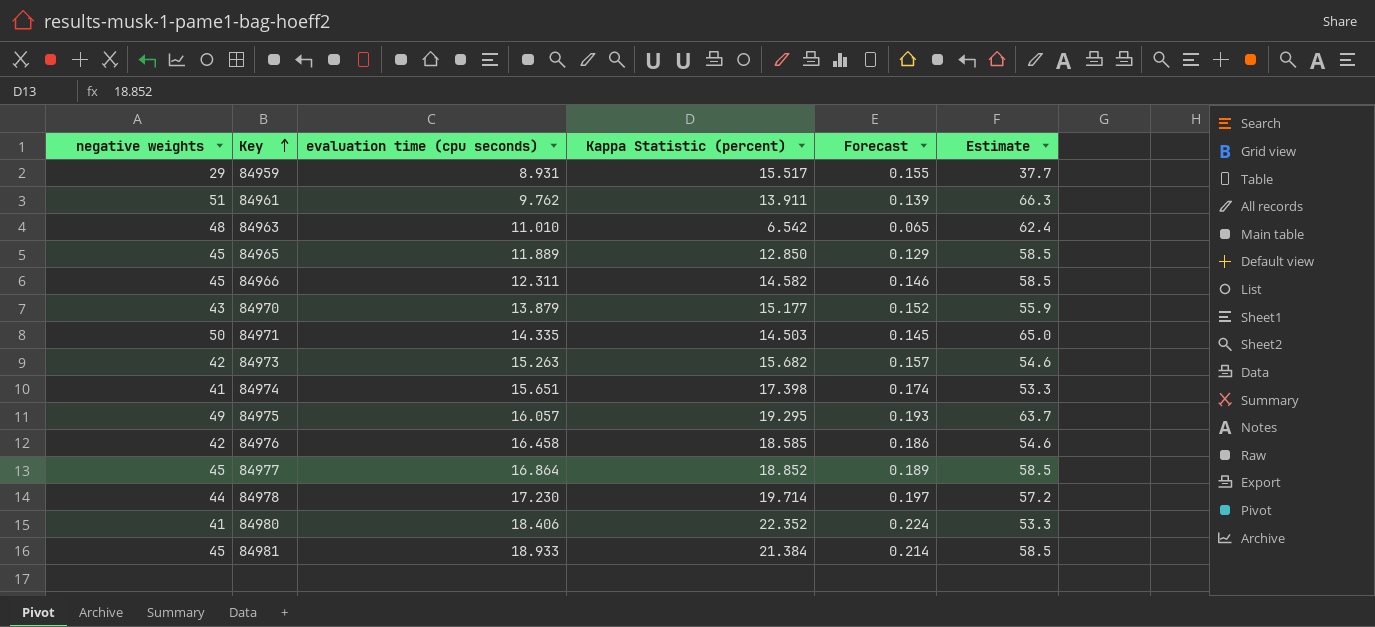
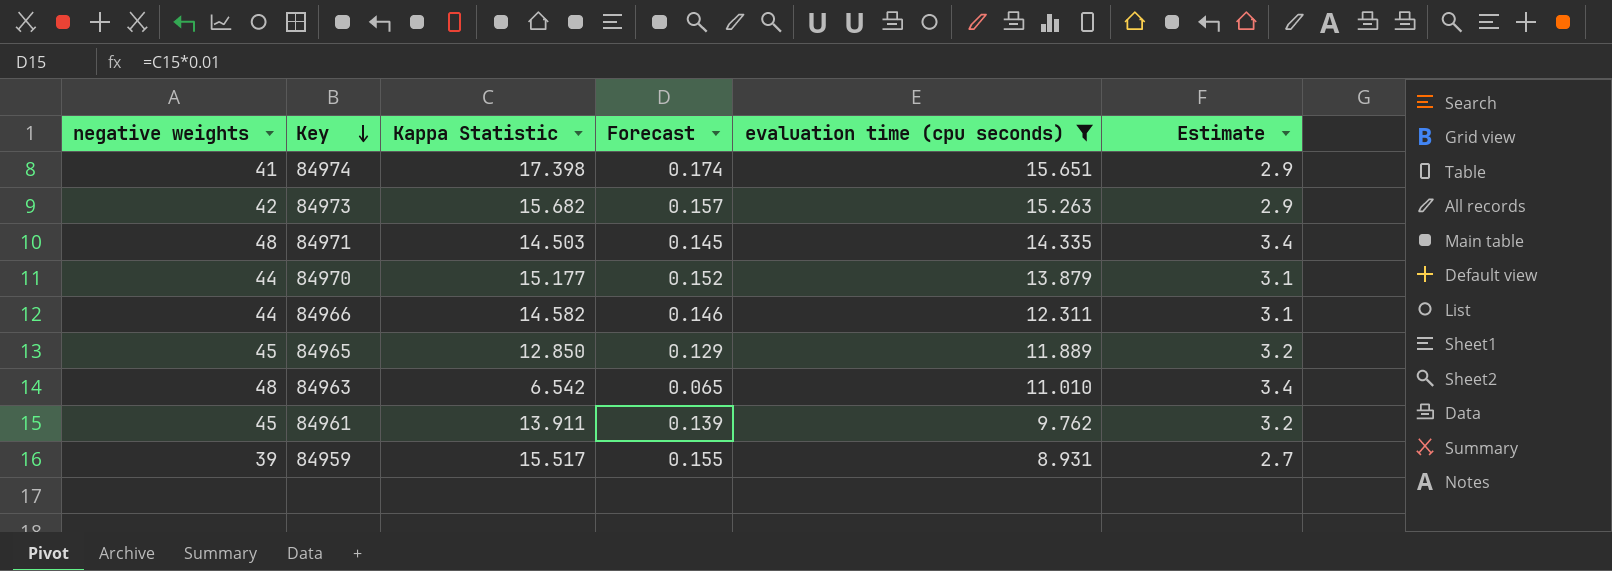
filter: none -> evaluation time (cpu seconds) <= 15.651
row order: Key ascending -> Key descending
column name: Kappa Statistic (percent) -> Kappa Statistic
column evaluation time (cpu seconds) | position: 3 -> 5
column Estimate | formula: [negative weights] * 1.3 -> [negative weights] * 0.07
84971 | negative weights: 50 -> 48
84970 | negative weights: 43 -> 44
84966 | negative weights: 45 -> 44
84961 | negative weights: 51 -> 45
84959 | negative weights: 29 -> 39

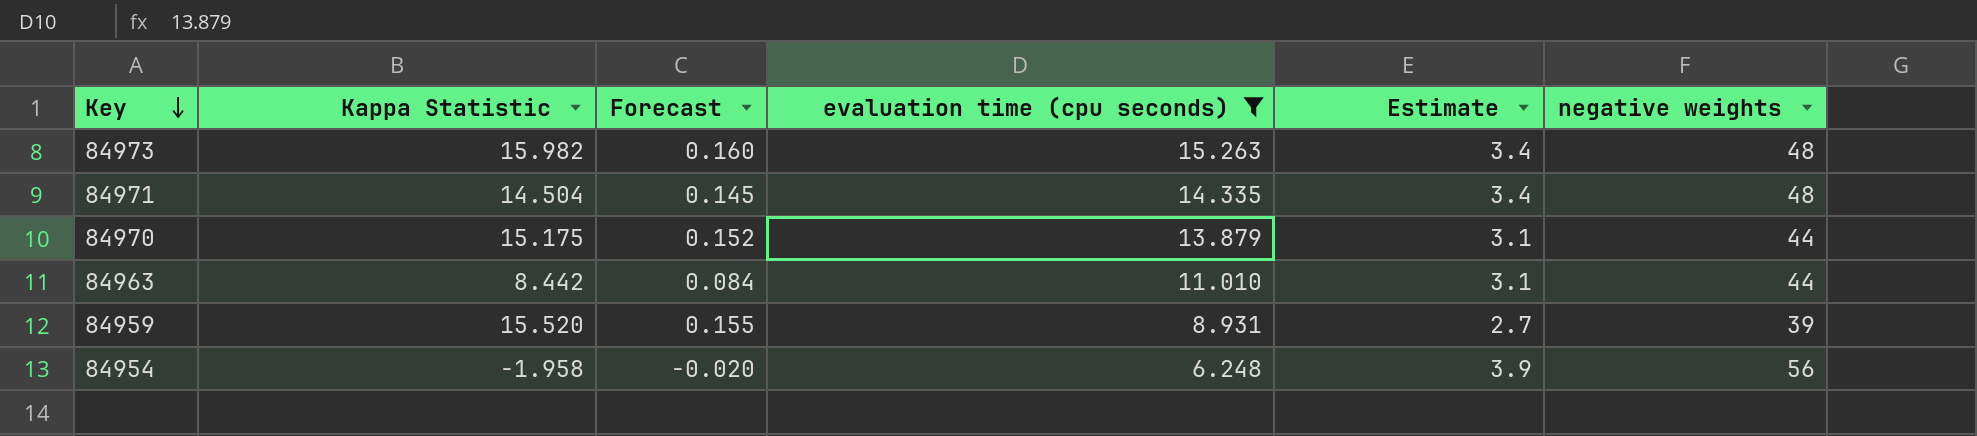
column negative weights | position: 1 -> 6
row 84974: 41 | 17.398 | 0.174 | 15.651 | 2.9 -> none
row 84966: 44 | 14.582 | 0.146 | 12.311 | 3.1 -> none
row 84965: 45 | 12.850 | 0.129 | 11.889 | 3.2 -> none
row 84961: 45 | 13.911 | 0.139 | 9.762 | 3.2 -> none
84973 | Kappa Statistic: 15.682 -> 15.982
84973 | Forecast: 0.157 -> 0.160
84973 | Estimate: 2.9 -> 3.4
84973 | negative weights: 42 -> 48
84971 | Kappa Statistic: 14.503 -> 14.504
84970 | Kappa Statistic: 15.177 -> 15.175
84963 | Kappa Statistic: 6.542 -> 8.442
84963 | Forecast: 0.065 -> 0.084
84963 | Estimate: 3.4 -> 3.1
84963 | negative weights: 48 -> 44
84959 | Kappa Statistic: 15.517 -> 15.520
row 84954: none -> -1.958 | -0.020 | 6.248 | 3.9 | 56

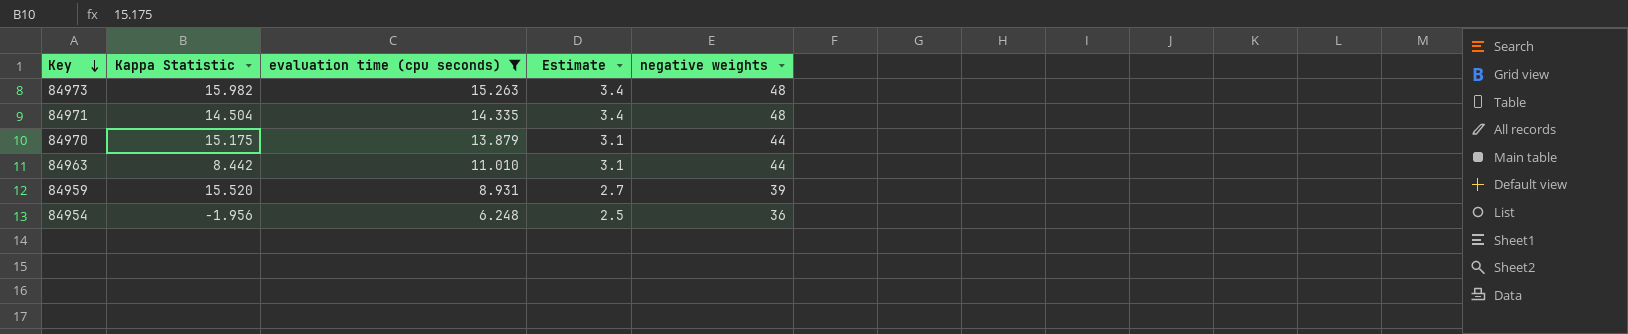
column Forecast | formula: [Kappa Statistic] * 0.01 -> none
84954 | Kappa Statistic: -1.958 -> -1.956
84954 | Estimate: 3.9 -> 2.5
84954 | negative weights: 56 -> 36

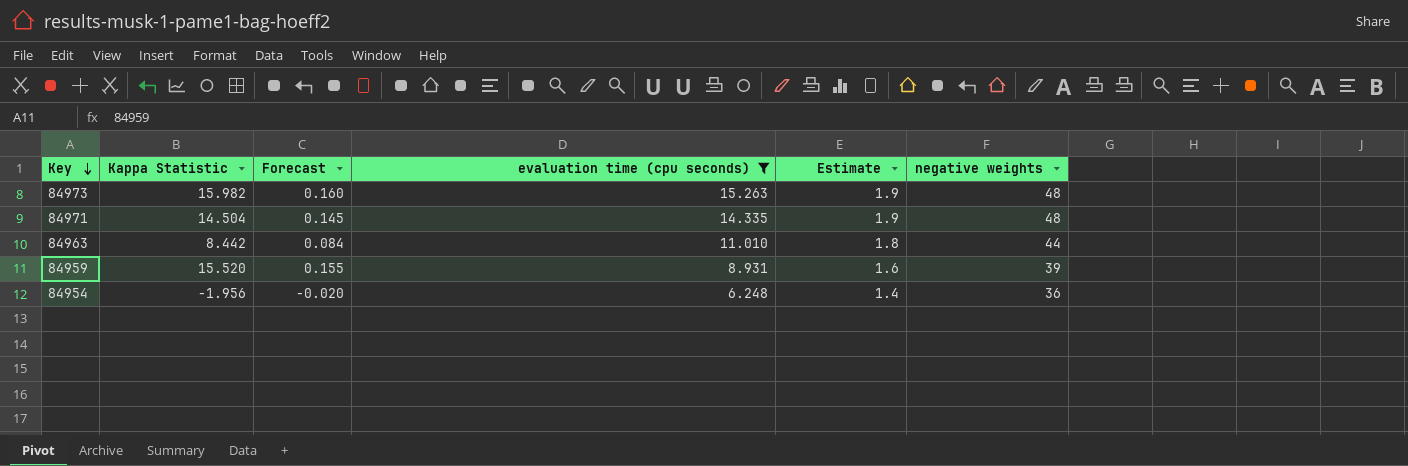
column Forecast | formula: none -> [Kappa Statistic] * 0.01
column Estimate | formula: [negative weights] * 0.07 -> [negative weights] * 0.04
row 84970: 15.175 | 13.879 | 3.1 | 44 -> none

